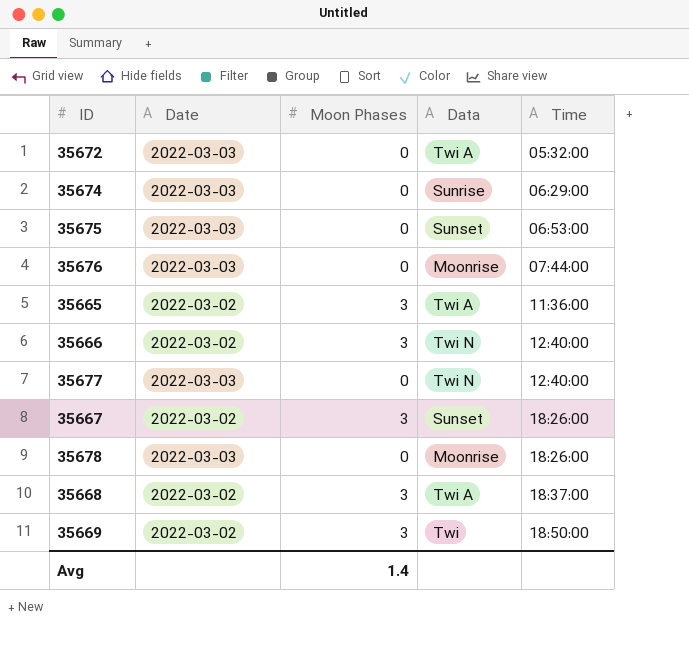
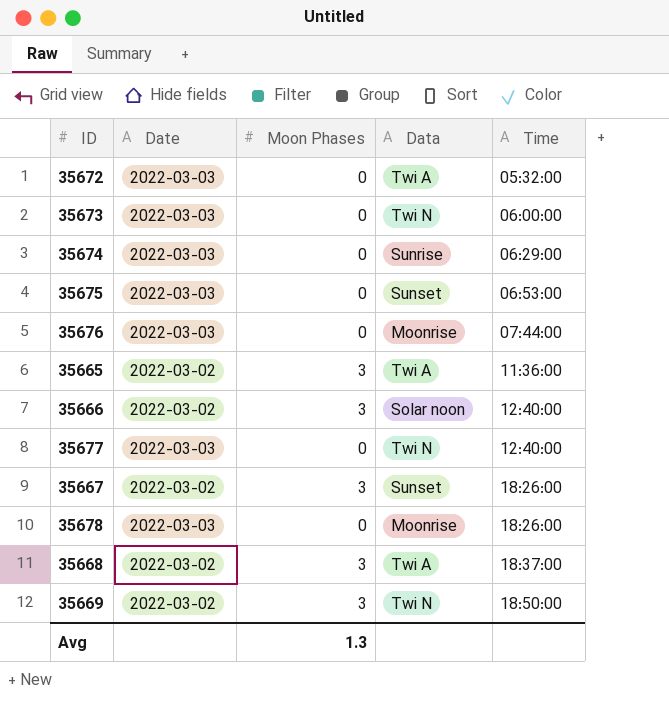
row 35673: none -> 2022-03-03 | 0 | Twi N | 06:00:00
35666 | Data: Twi N -> Solar noon
35669 | Data: Twi -> Twi N
Avg | Moon Phases: 1.4 -> 1.3

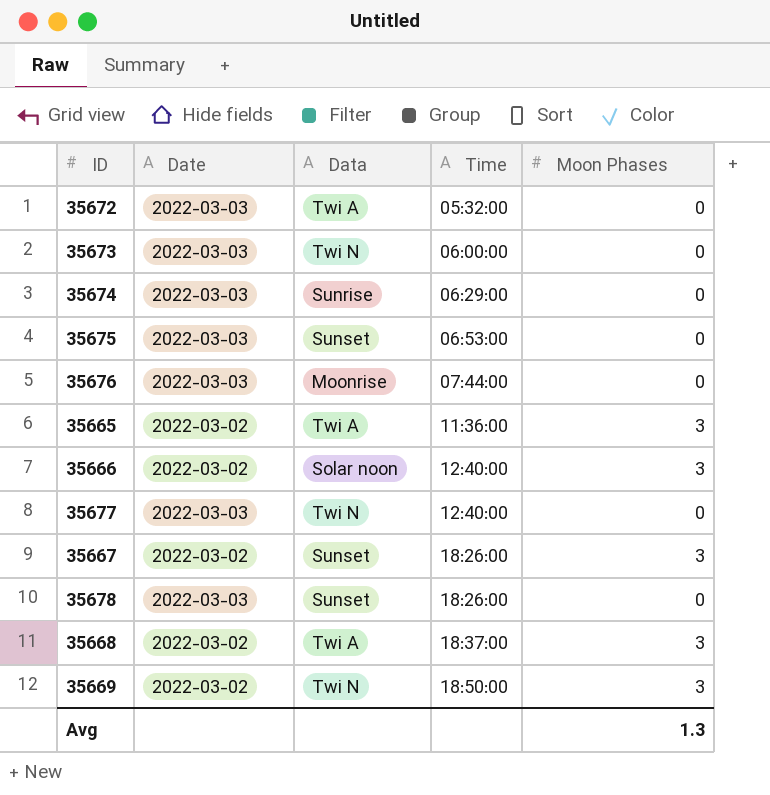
column Moon Phases | position: 3 -> 5
35678 | Data: Moonrise -> Sunset

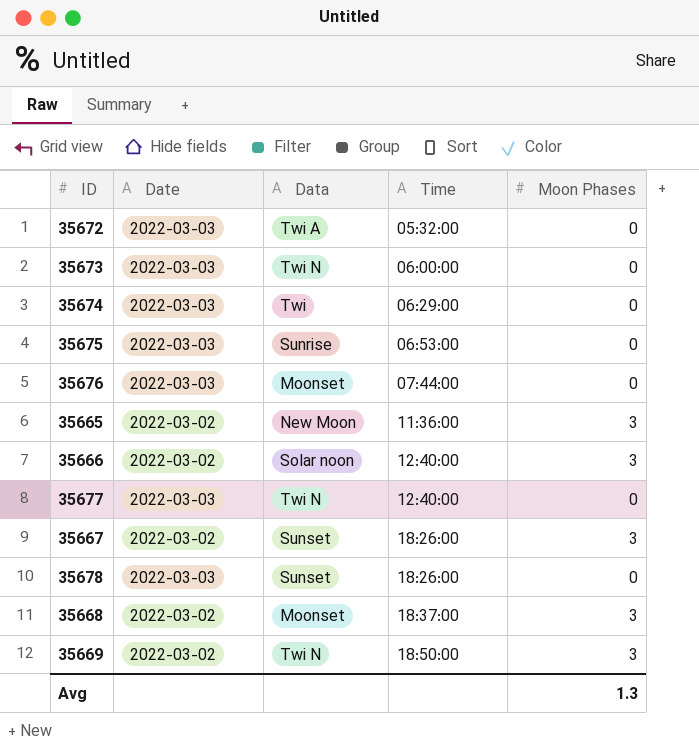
35674 | Data: Sunrise -> Twi
35675 | Data: Sunset -> Sunrise
35676 | Data: Moonrise -> Moonset
35665 | Data: Twi A -> New Moon
35668 | Data: Twi A -> Moonset

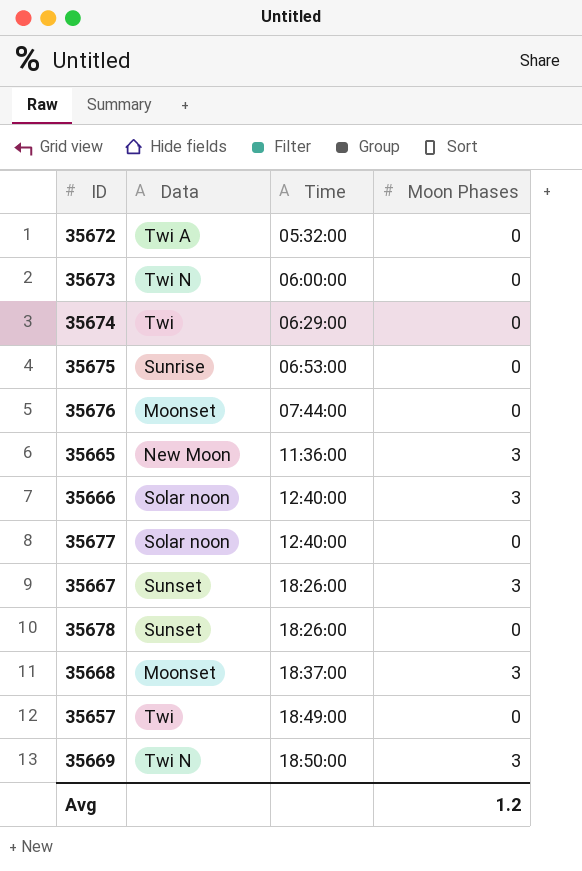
column Date | position: 2 -> none
35677 | Data: Twi N -> Solar noon
row 35657: none -> Twi | 18:49:00 | 0
Avg | Moon Phases: 1.3 -> 1.2

